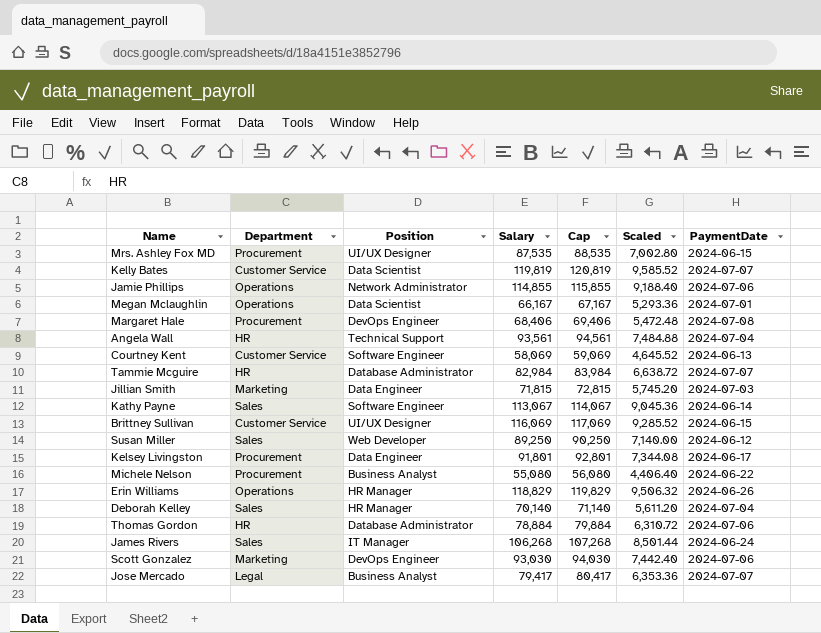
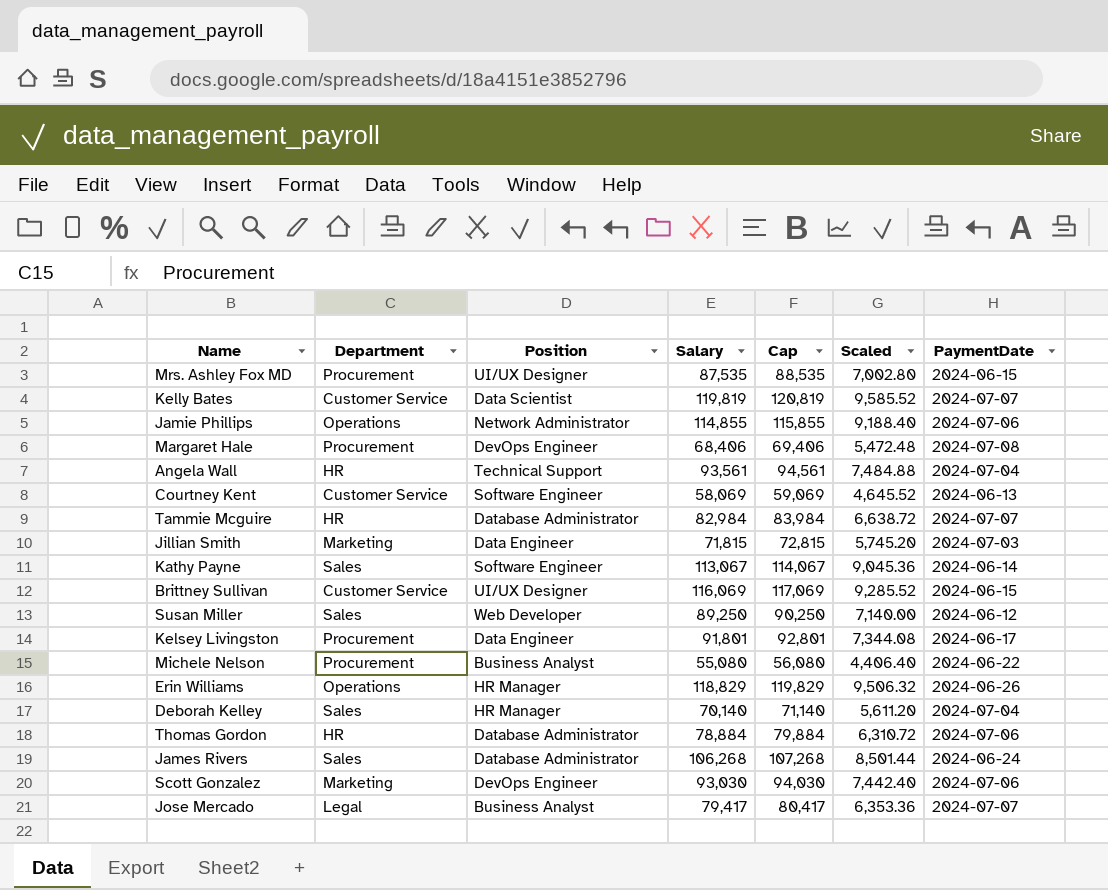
row Megan Mclaughlin: Operations | Data Scientist | 66,167 | 67,167 | 5,293.36 | 2024-07-01 -> none
James Rivers | Position: IT Manager -> Database Administrator

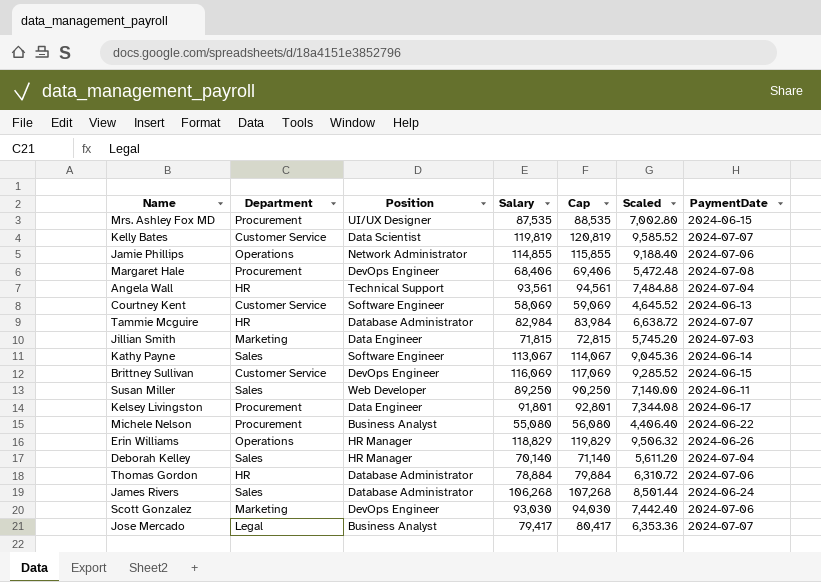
Brittney Sullivan | Position: UI/UX Designer -> DevOps Engineer
Susan Miller | PaymentDate: 2024-06-12 -> 2024-06-11

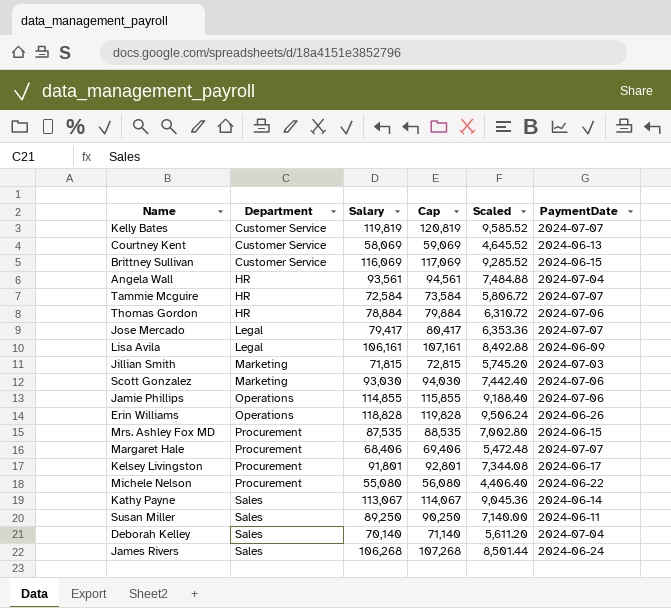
row order: none -> Department ascending
column Position | position: 3 -> none
Tammie Mcguire | Salary: 82,984 -> 72,584
Tammie Mcguire | Cap: 83,984 -> 73,584
Tammie Mcguire | Scaled: 6,638.72 -> 5,806.72
row Lisa Avila: none -> Legal | 106,161 | 107,161 | 8,492.88 | 2024-06-09
Erin Williams | Salary: 118,829 -> 118,828
Erin Williams | Cap: 119,829 -> 119,828
Erin Williams | Scaled: 9,506.32 -> 9,506.24
Margaret Hale | PaymentDate: 2024-07-08 -> 2024-07-07

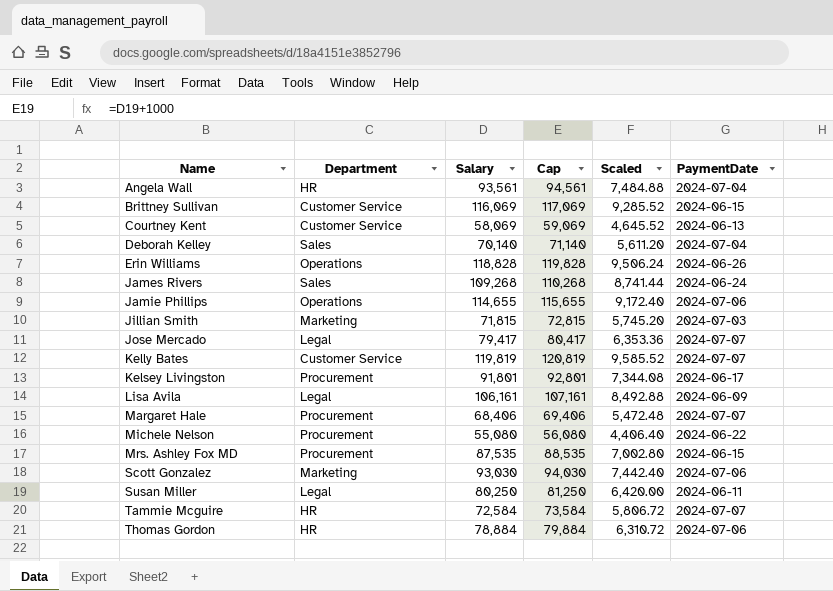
row order: Department ascending -> Name ascending
row Kathy Payne: Sales | 113,067 | 114,067 | 9,045.36 | 2024-06-14 -> none
James Rivers | Salary: 106,268 -> 109,268
James Rivers | Cap: 107,268 -> 110,268
James Rivers | Scaled: 8,501.44 -> 8,741.44
Jamie Phillips | Salary: 114,855 -> 114,655
Jamie Phillips | Cap: 115,855 -> 115,655
Jamie Phillips | Scaled: 9,188.40 -> 9,172.40
Susan Miller | Department: Sales -> Legal
Susan Miller | Salary: 89,250 -> 80,250
Susan Miller | Cap: 90,250 -> 81,250
Susan Miller | Scaled: 7,140.00 -> 6,420.00

